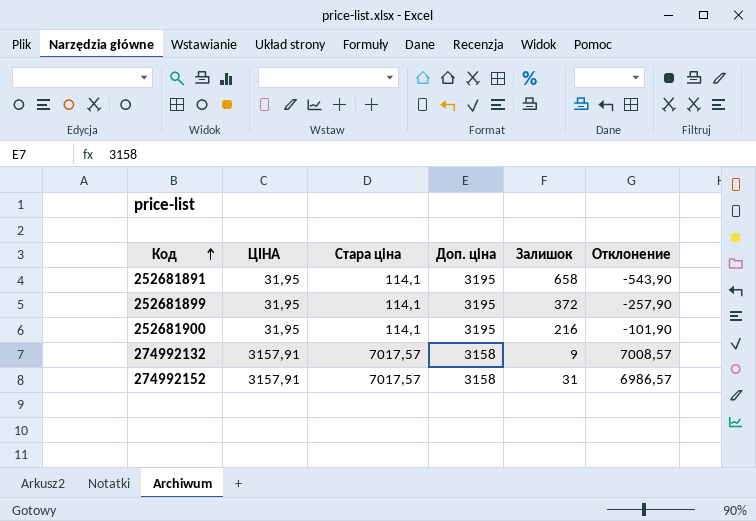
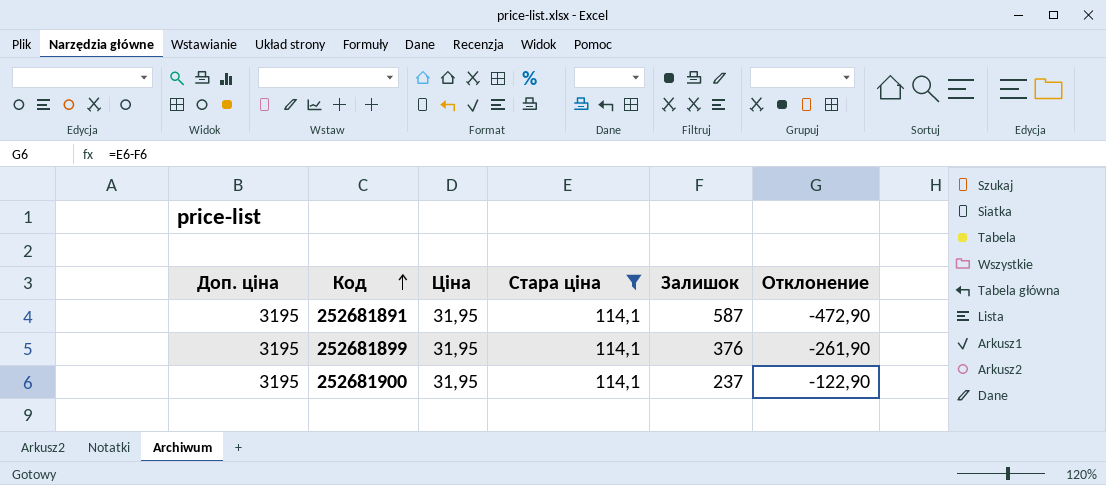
filter: none -> Стара ціна = 114,1
column Доп. ціна | position: 4 -> 1
column name: ЦІНА -> Ціна
252681891 | Залишок: 658 -> 587
252681891 | Отклонение: -543,90 -> -472,90
252681899 | Залишок: 372 -> 376
252681899 | Отклонение: -257,90 -> -261,90
252681900 | Залишок: 216 -> 237
252681900 | Отклонение: -101,90 -> -122,90

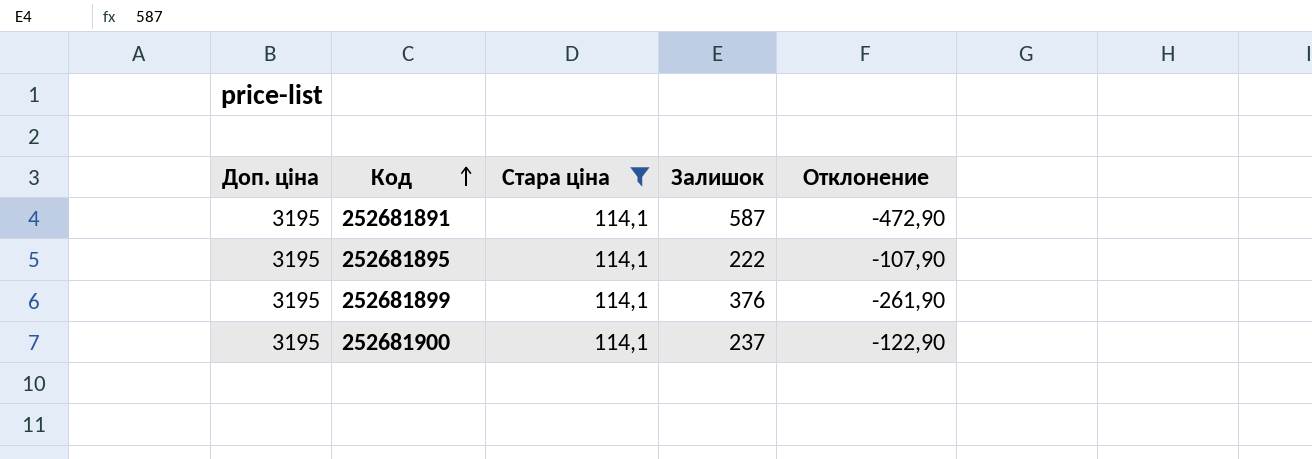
column Ціна | position: 3 -> none
row 252681895: none -> 3195 | 114,1 | 222 | -107,90

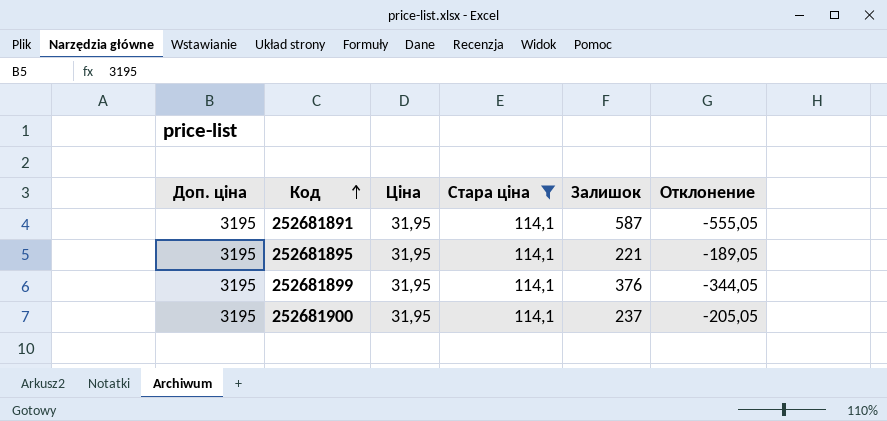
column Ціна | position: none -> 3
column Отклонение | formula: [Стара ціна] - [Залишок] -> [Ціна] - [Залишок]
252681895 | Залишок: 222 -> 221

